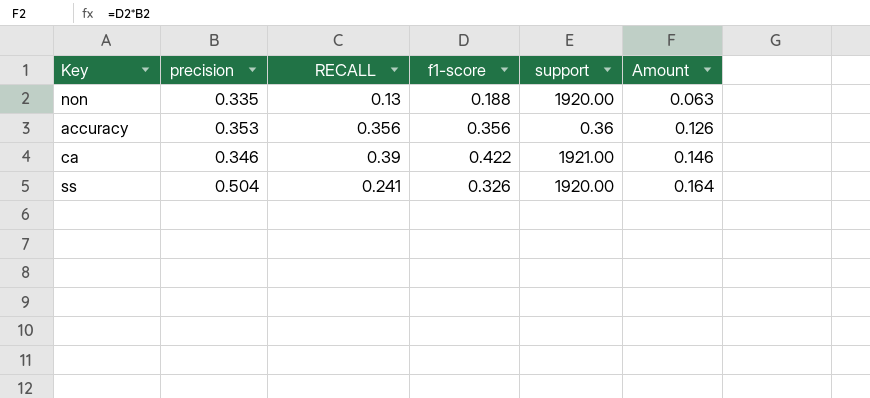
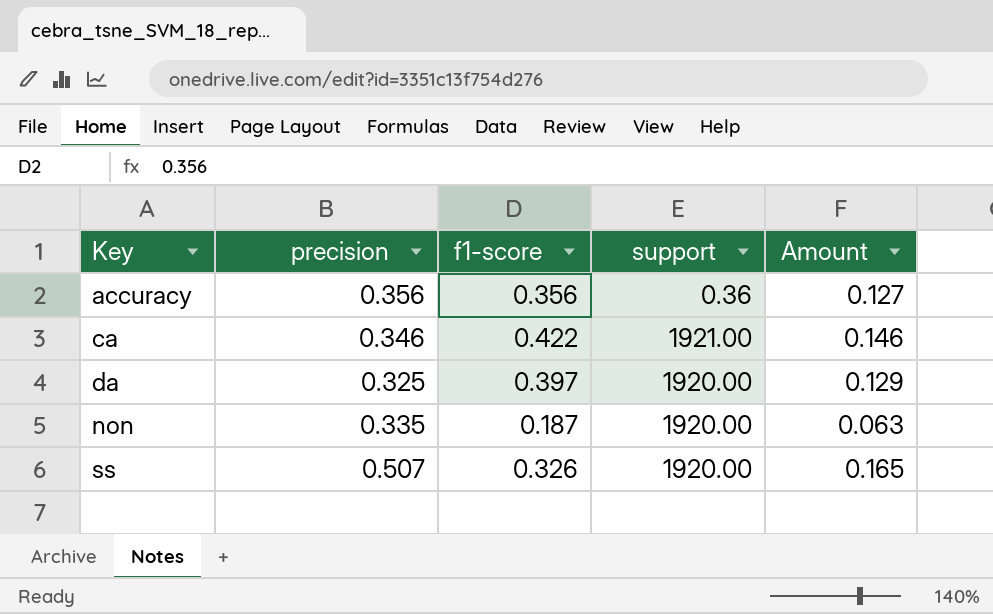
row order: Amount ascending -> Key ascending
column RECALL | position: 3 -> none
accuracy | precision: 0.353 -> 0.356
accuracy | Amount: 0.126 -> 0.127
row da: none -> 0.325 | 0.397 | 1920.00 | 0.129
non | f1-score: 0.188 -> 0.187
ss | precision: 0.504 -> 0.507
ss | Amount: 0.164 -> 0.165

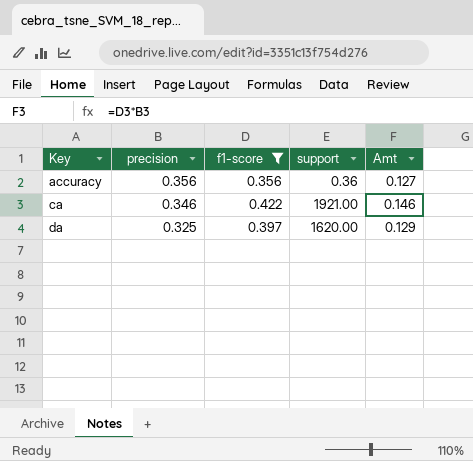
filter: none -> f1-score >= 0.356
column name: Amount -> Amt
da | support: 1920.00 -> 1620.00

